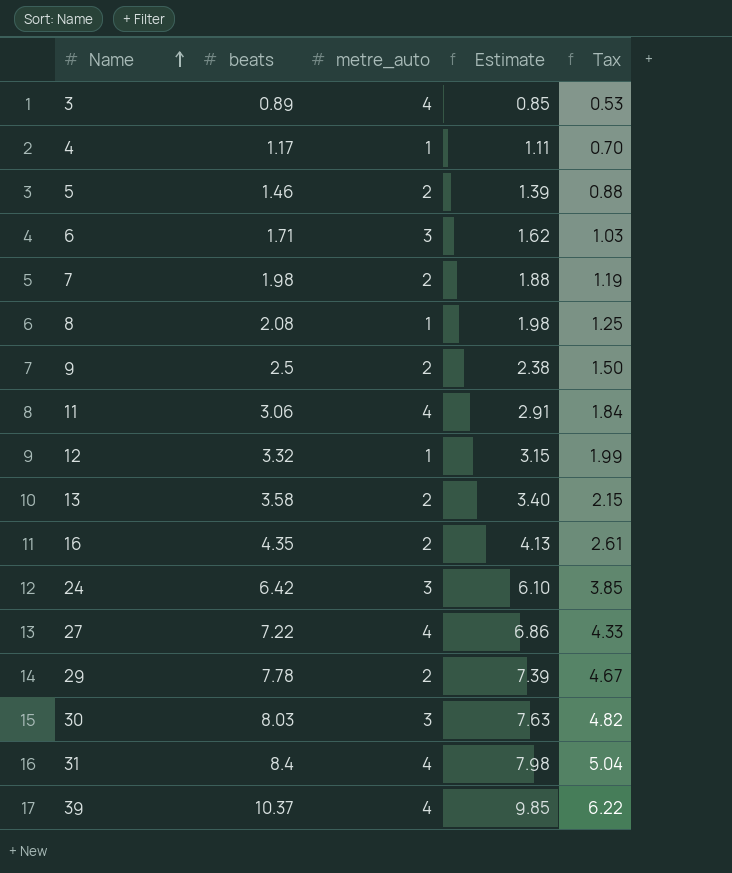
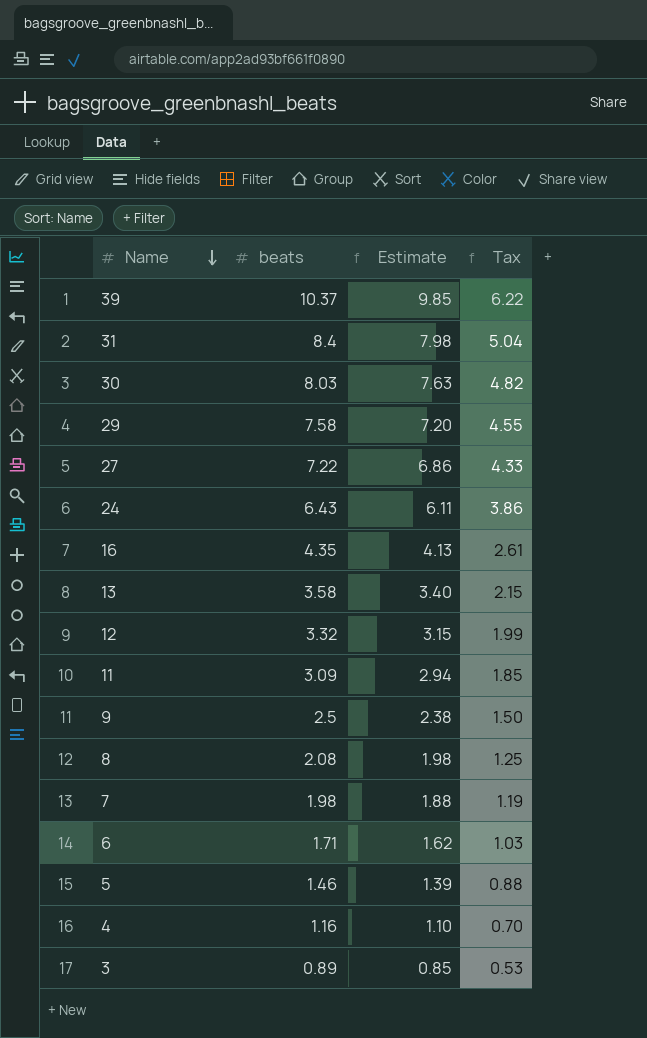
row order: Name ascending -> Name descending
column metre_auto | position: 3 -> none
29 | beats: 7.78 -> 7.58
29 | Estimate: 7.39 -> 7.20
29 | Tax: 4.67 -> 4.55
24 | beats: 6.42 -> 6.43
24 | Estimate: 6.10 -> 6.11
24 | Tax: 3.85 -> 3.86
11 | beats: 3.06 -> 3.09
11 | Estimate: 2.91 -> 2.94
11 | Tax: 1.84 -> 1.85
4 | beats: 1.17 -> 1.16
4 | Estimate: 1.11 -> 1.10

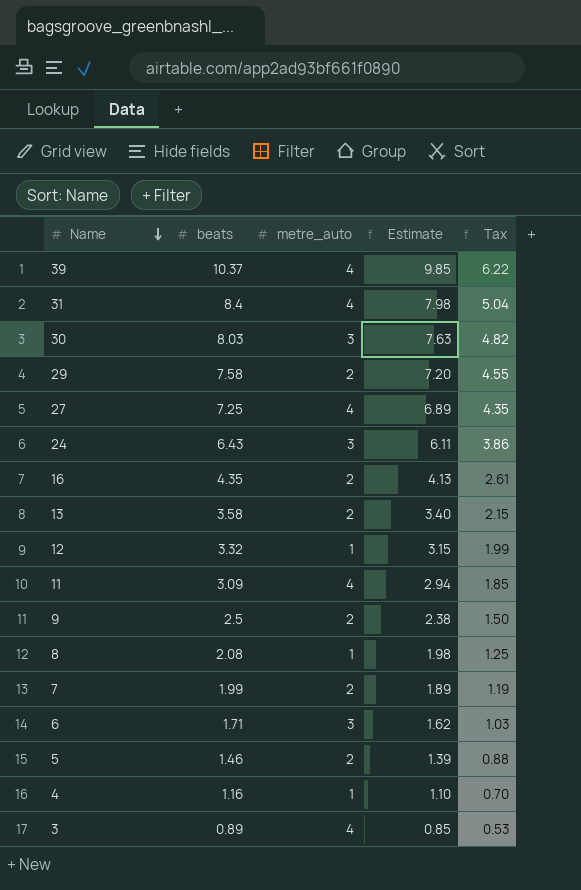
column metre_auto | position: none -> 3
27 | beats: 7.22 -> 7.25
27 | Estimate: 6.86 -> 6.89
27 | Tax: 4.33 -> 4.35
7 | beats: 1.98 -> 1.99
7 | Estimate: 1.88 -> 1.89

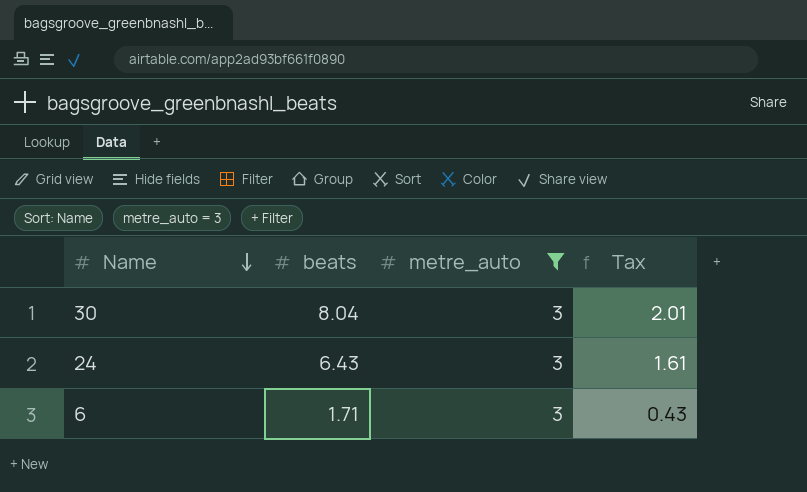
filter: none -> metre_auto = 3
column Estimate | formula: [beats] * 0.95 -> none
column Tax | formula: [beats] * 0.6 -> [beats] * 0.25
30 | beats: 8.03 -> 8.04

